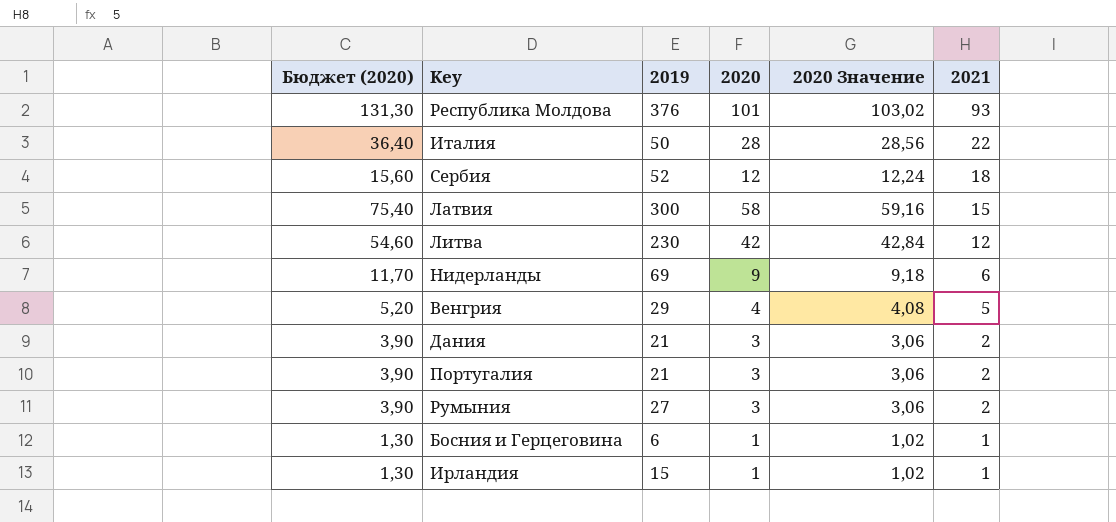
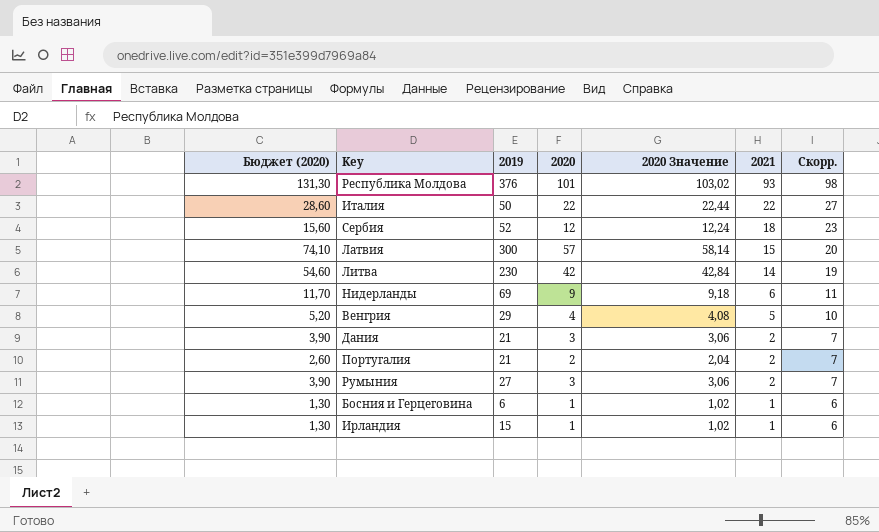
column Скорр. | formula: none -> [2021] + 5
Италия | Бюджет (2020): 36,40 -> 28,60
Италия | 2020: 28 -> 22
Италия | 2020 Значение: 28,56 -> 22,44
Латвия | Бюджет (2020): 75,40 -> 74,10
Латвия | 2020: 58 -> 57
Латвия | 2020 Значение: 59,16 -> 58,14
Литва | 2021: 12 -> 14
Португалия | Бюджет (2020): 3,90 -> 2,60
Португалия | 2020: 3 -> 2
Португалия | 2020 Значение: 3,06 -> 2,04

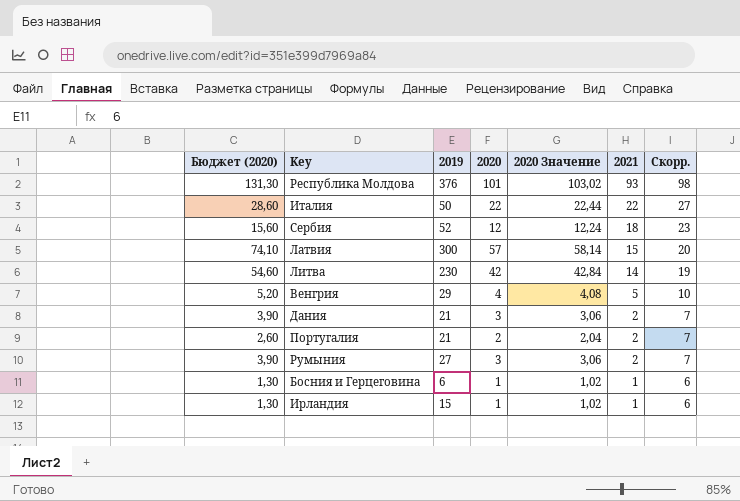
row Нидерланды: 11,70 | 69 | 9 | 9,18 | 6 | 11 -> none

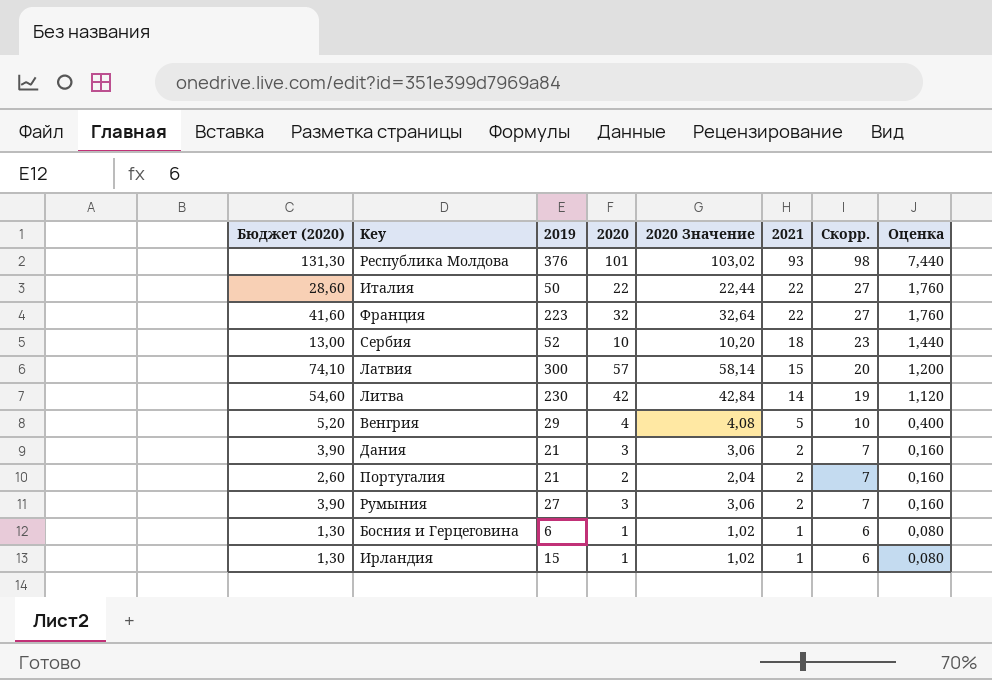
column Оценка | formula: none -> [2021] * 0,08
row Франция: none -> 41,60 | 223 | 32 | 32,64 | 22 | 27 | 1,760
Сербия | Бюджет (2020): 15,60 -> 13,00
Сербия | 2020: 12 -> 10
Сербия | 2020 Значение: 12,24 -> 10,20

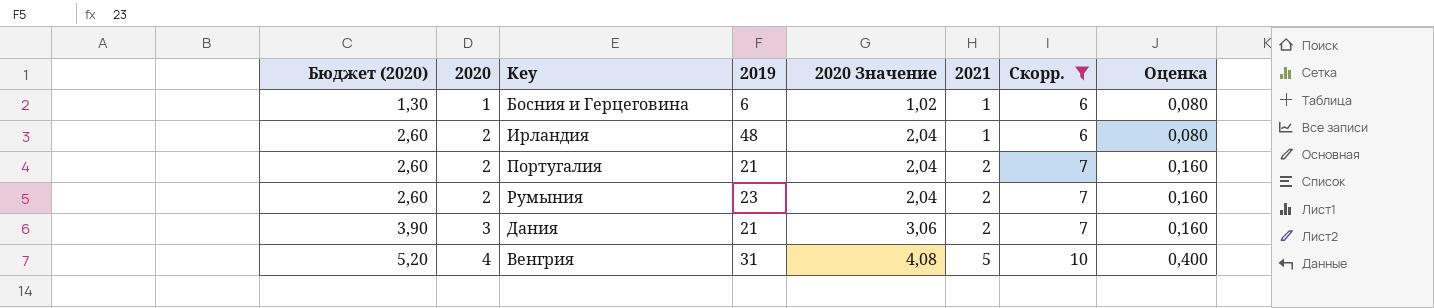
filter: none -> Скорр. <= 10
row order: 2021 descending -> Бюджет (2020) ascending
column 2020 | position: 4 -> 2
Ирландия | Бюджет (2020): 1,30 -> 2,60
Ирландия | 2020: 1 -> 2
Ирландия | 2019: 15 -> 48
Ирландия | 2020 Значение: 1,02 -> 2,04
Румыния | Бюджет (2020): 3,90 -> 2,60
Румыния | 2020: 3 -> 2
Румыния | 2019: 27 -> 23
Румыния | 2020 Значение: 3,06 -> 2,04
Венгрия | 2019: 29 -> 31

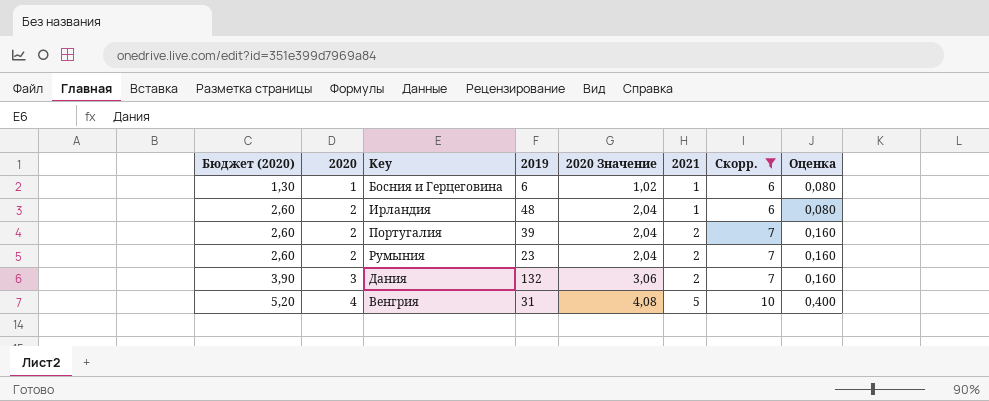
Португалия | 2019: 21 -> 39
Дания | 2019: 21 -> 132

